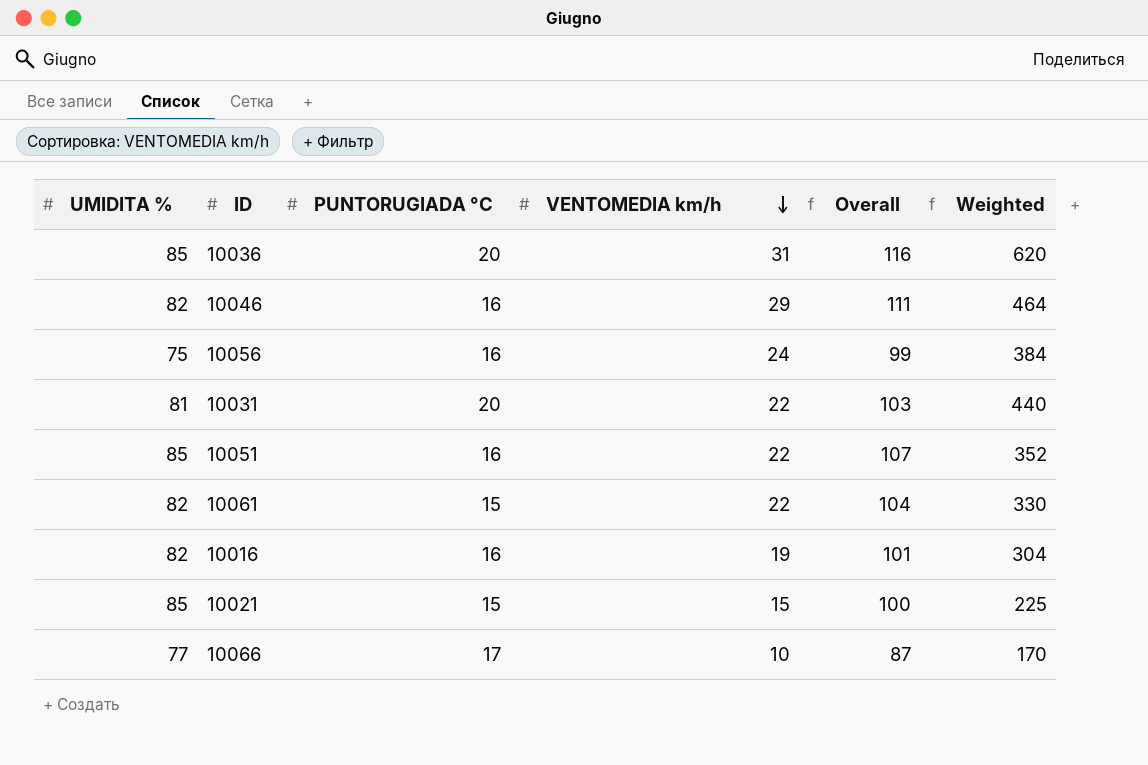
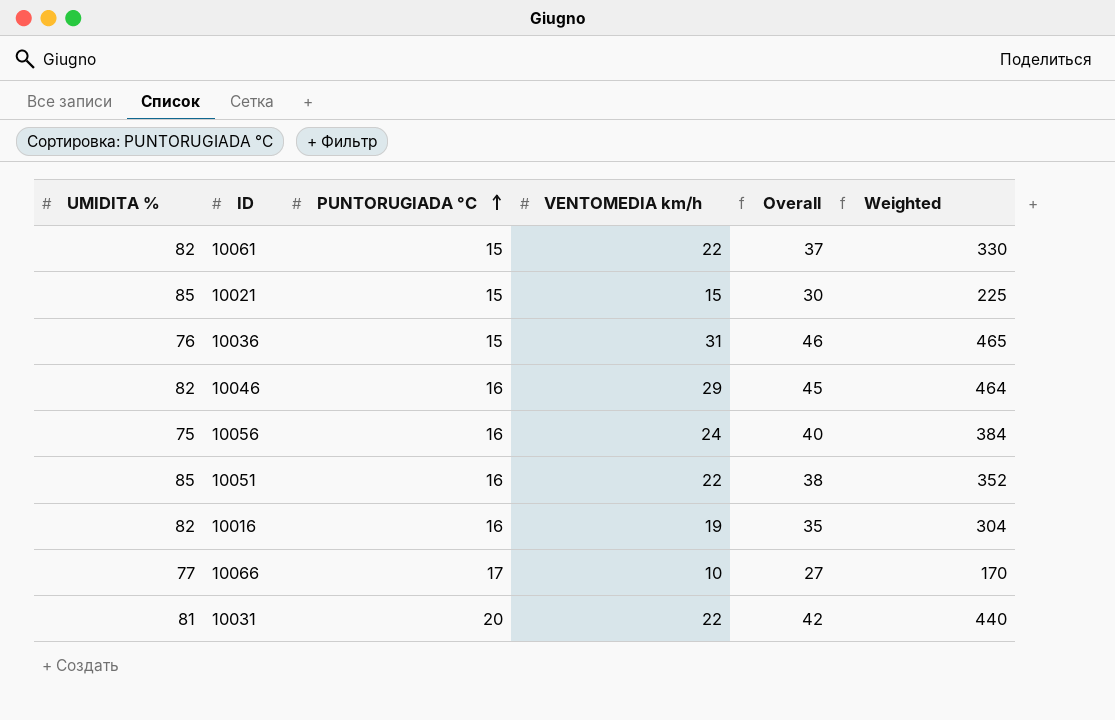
row order: VENTOMEDIA km/h descending -> PUNTORUGIADA °C ascending
column Overall | formula: [UMIDITA %] + [VENTOMEDIA km/h] -> [PUNTORUGIADA °C] + [VENTOMEDIA km/h]
10036 | UMIDITA %: 85 -> 76
10036 | PUNTORUGIADA °C: 20 -> 15
10036 | Weighted: 620 -> 465

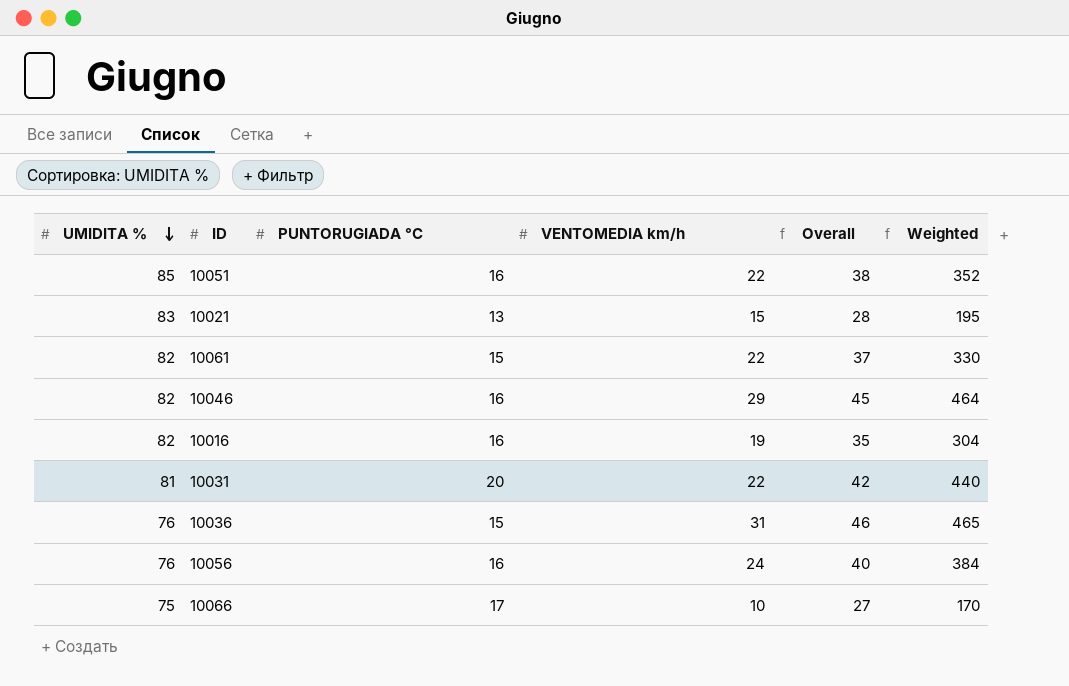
row order: PUNTORUGIADA °C ascending -> UMIDITA % descending
10021 | UMIDITA %: 85 -> 83
10021 | PUNTORUGIADA °C: 15 -> 13
10021 | Overall: 30 -> 28
10021 | Weighted: 225 -> 195
10056 | UMIDITA %: 75 -> 76
10066 | UMIDITA %: 77 -> 75

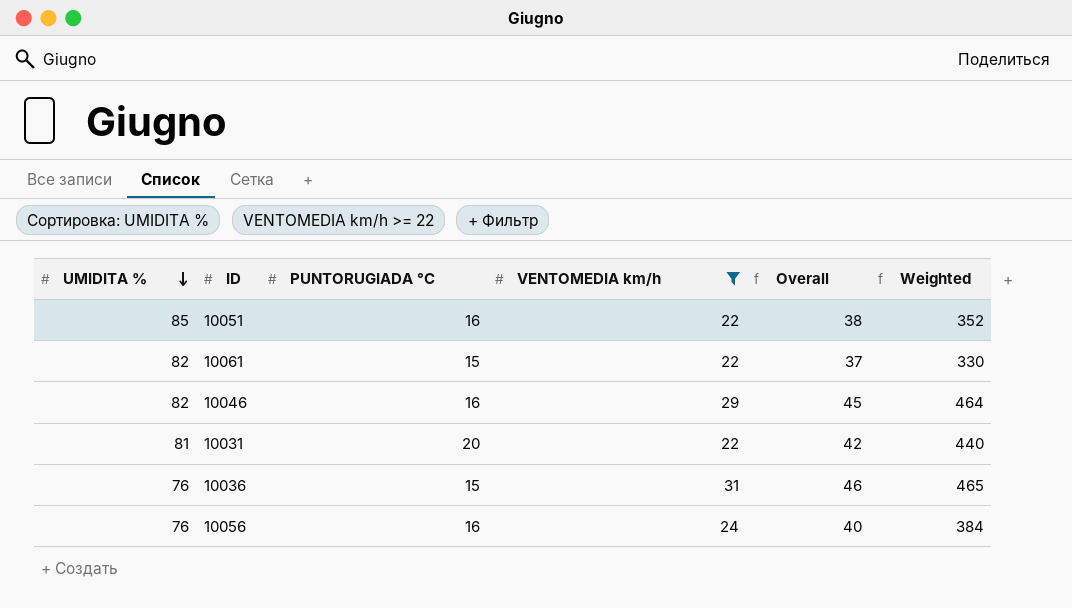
filter: none -> VENTOMEDIA km/h >= 22

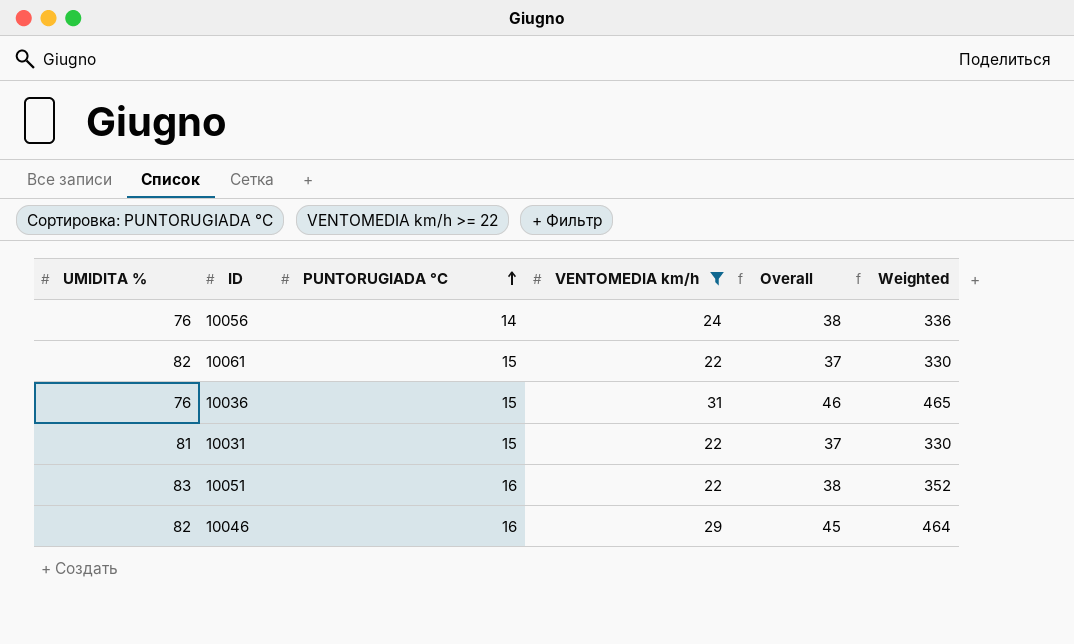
row order: UMIDITA % descending -> PUNTORUGIADA °C ascending
10056 | PUNTORUGIADA °C: 16 -> 14
10056 | Overall: 40 -> 38
10056 | Weighted: 384 -> 336
10031 | PUNTORUGIADA °C: 20 -> 15
10031 | Overall: 42 -> 37
10031 | Weighted: 440 -> 330
10051 | UMIDITA %: 85 -> 83

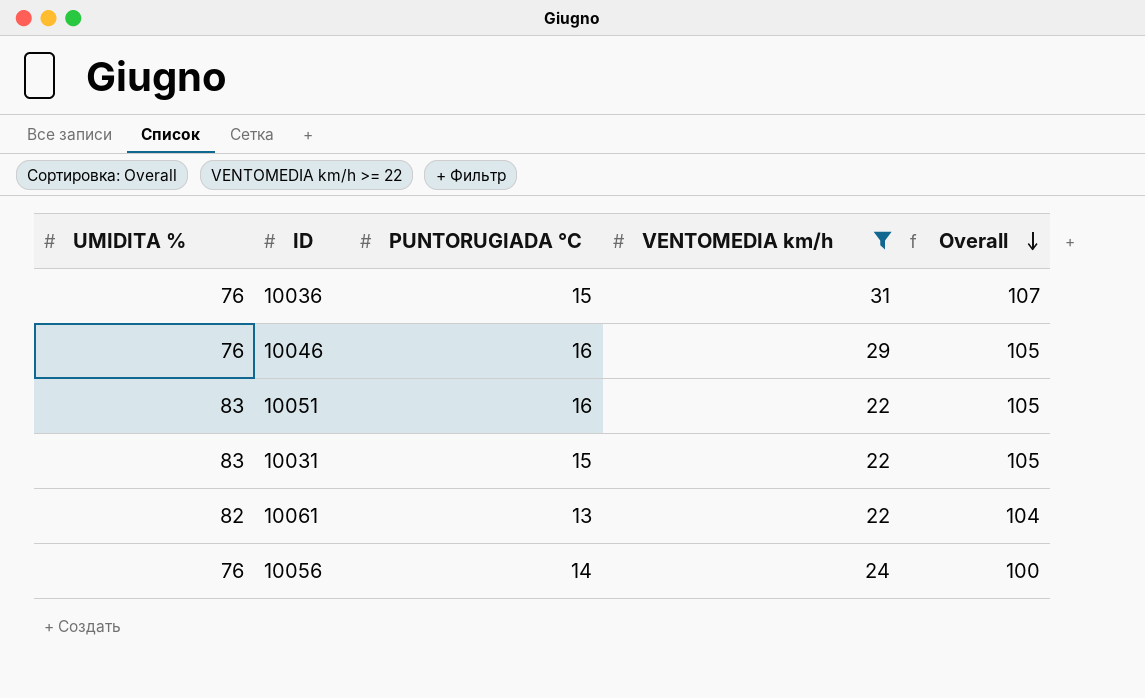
row order: PUNTORUGIADA °C ascending -> Overall descending
column Weighted | formula: [PUNTORUGIADA °C] * [VENTOMEDIA km/h] -> none
column Overall | formula: [PUNTORUGIADA °C] + [VENTOMEDIA km/h] -> [UMIDITA %] + [VENTOMEDIA km/h]
10046 | UMIDITA %: 82 -> 76
10031 | UMIDITA %: 81 -> 83
10061 | PUNTORUGIADA °C: 15 -> 13

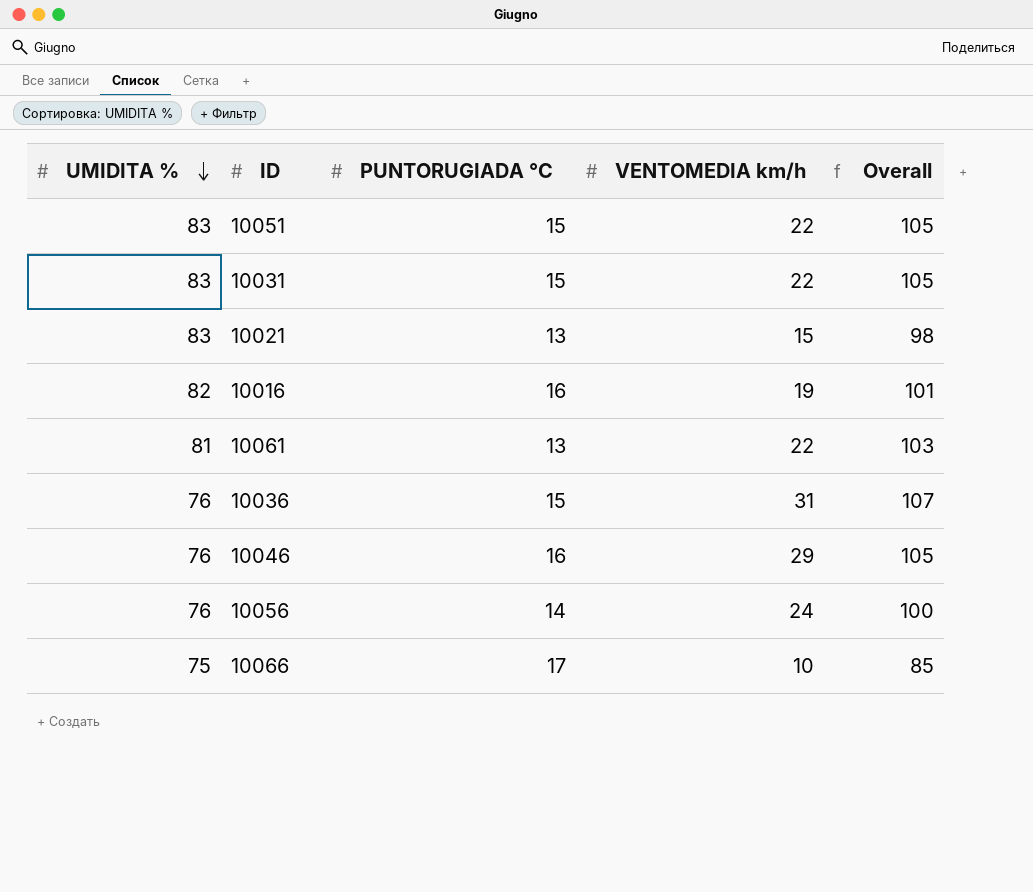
filter: VENTOMEDIA km/h >= 22 -> none
row order: Overall descending -> UMIDITA % descending
10051 | PUNTORUGIADA °C: 16 -> 15
10061 | UMIDITA %: 82 -> 81
10061 | Overall: 104 -> 103

